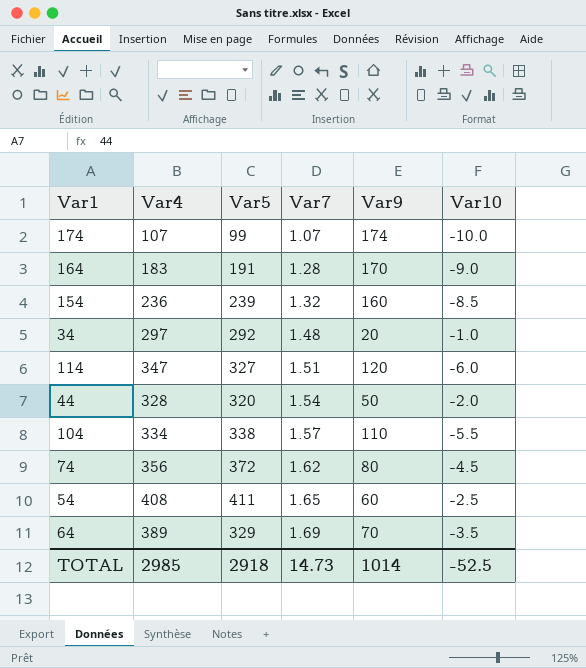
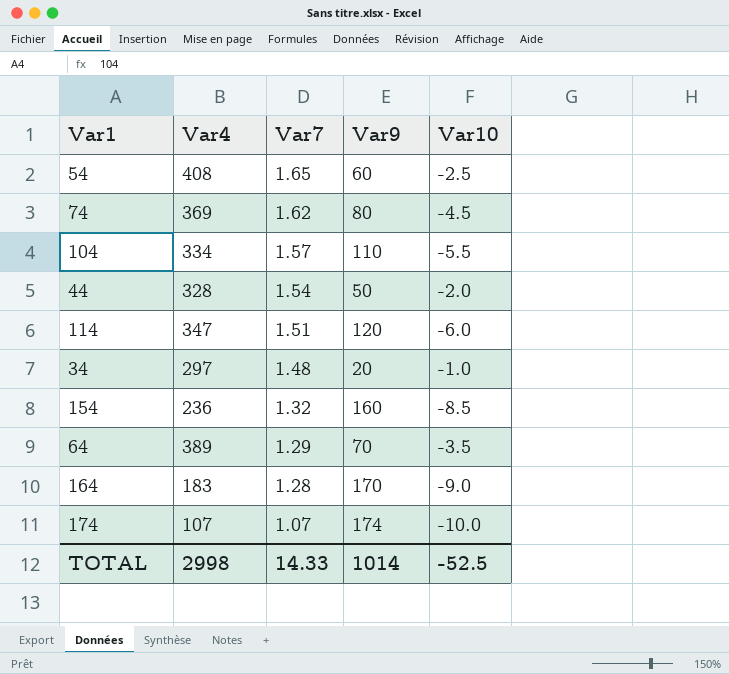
row order: Var7 ascending -> Var7 descending
column Var5 | position: 3 -> none
74 | Var4: 356 -> 369
64 | Var7: 1.69 -> 1.29
TOTAL | Var4: 2985 -> 2998
TOTAL | Var7: 14.73 -> 14.33

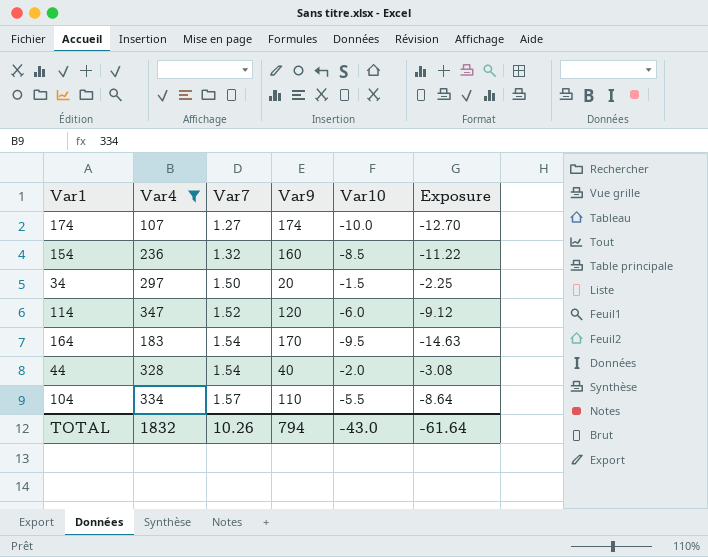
filter: none -> Var4 <= 347
row order: Var7 descending -> Var7 ascending
column Exposure | formula: none -> [Var7] * [Var10]
174 | Var7: 1.07 -> 1.27
34 | Var7: 1.48 -> 1.50
34 | Var10: -1.0 -> -1.5
114 | Var7: 1.51 -> 1.52
164 | Var7: 1.28 -> 1.54
164 | Var10: -9.0 -> -9.5
44 | Var9: 50 -> 40
TOTAL | Var4: 2998 -> 1832
TOTAL | Var7: 14.33 -> 10.26
TOTAL | Var9: 1014 -> 794
TOTAL | Var10: -52.5 -> -43.0

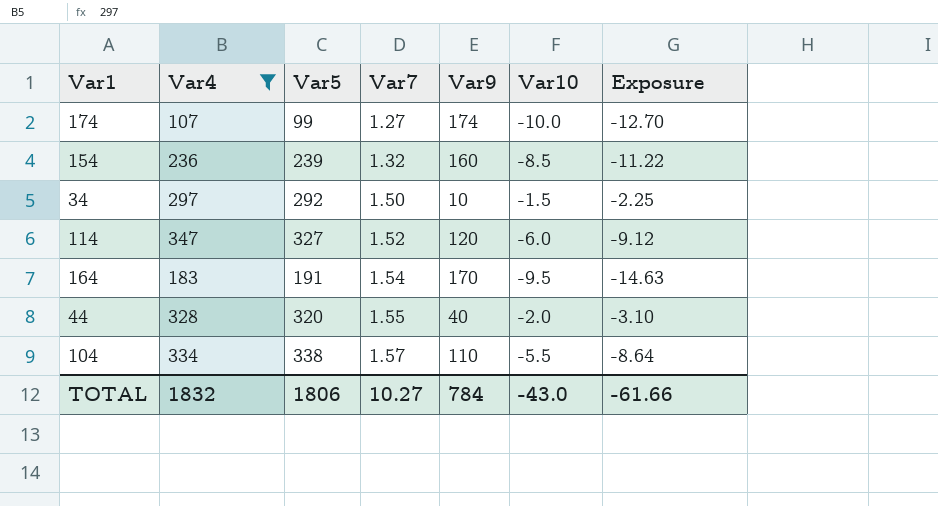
column Var5 | position: none -> 3
34 | Var9: 20 -> 10
44 | Var7: 1.54 -> 1.55
44 | Exposure: -3.08 -> -3.10
TOTAL | Var7: 10.26 -> 10.27
TOTAL | Var9: 794 -> 784
TOTAL | Exposure: -61.64 -> -61.66

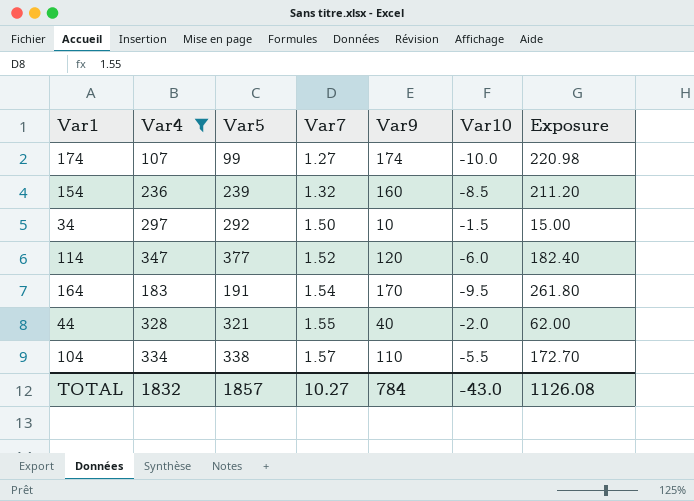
column Exposure | formula: [Var7] * [Var10] -> [Var7] * [Var9]
114 | Var5: 327 -> 377
44 | Var5: 320 -> 321
TOTAL | Var5: 1806 -> 1857
TOTAL | Exposure: -61.66 -> 1126.08

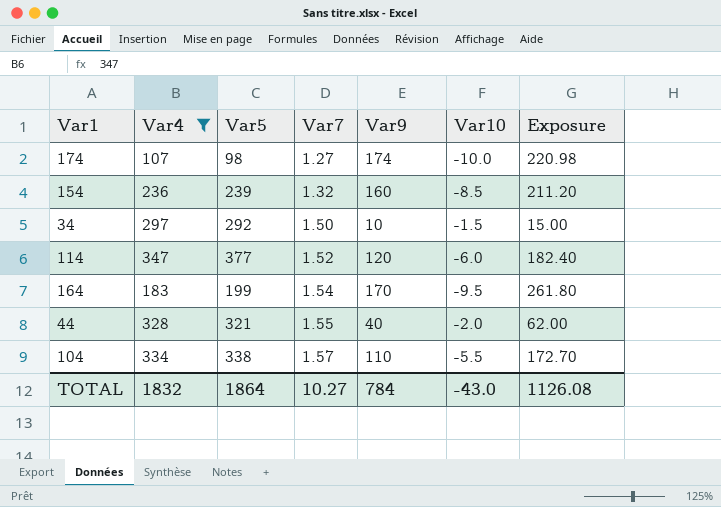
174 | Var5: 99 -> 98
164 | Var5: 191 -> 199
TOTAL | Var5: 1857 -> 1864

